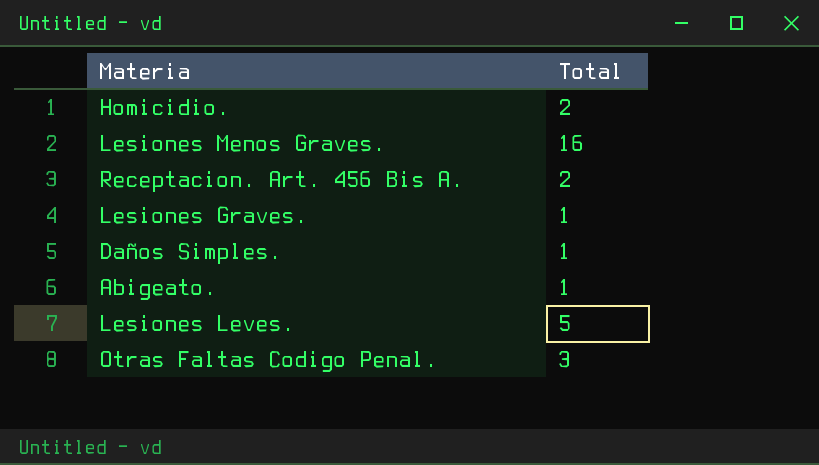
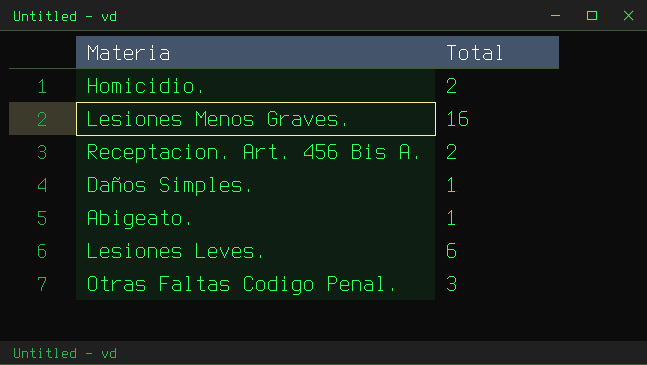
row Lesiones Graves.: 1 -> none
Lesiones Leves. | Total: 5 -> 6

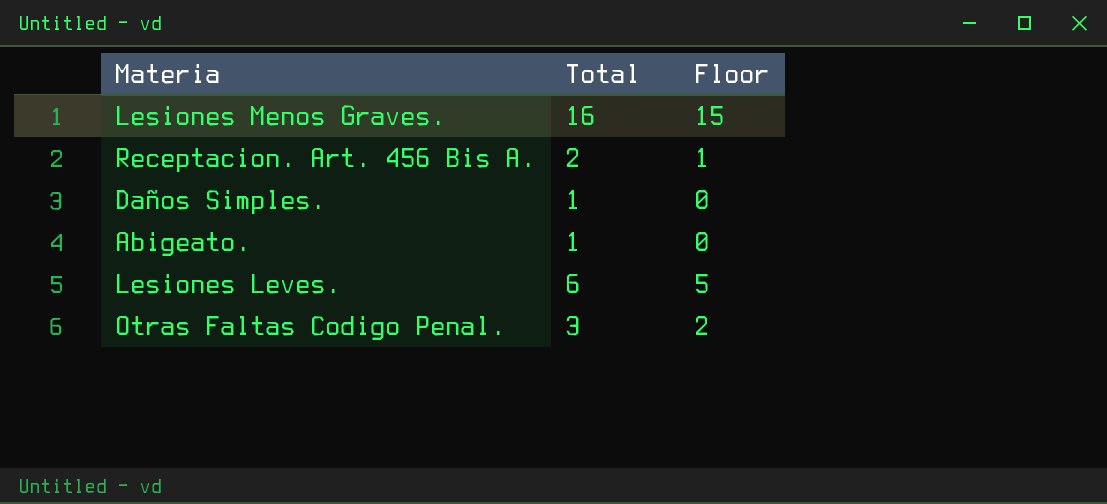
column Floor | formula: none -> [Total] - 1
row Homicidio.: 2 -> none

